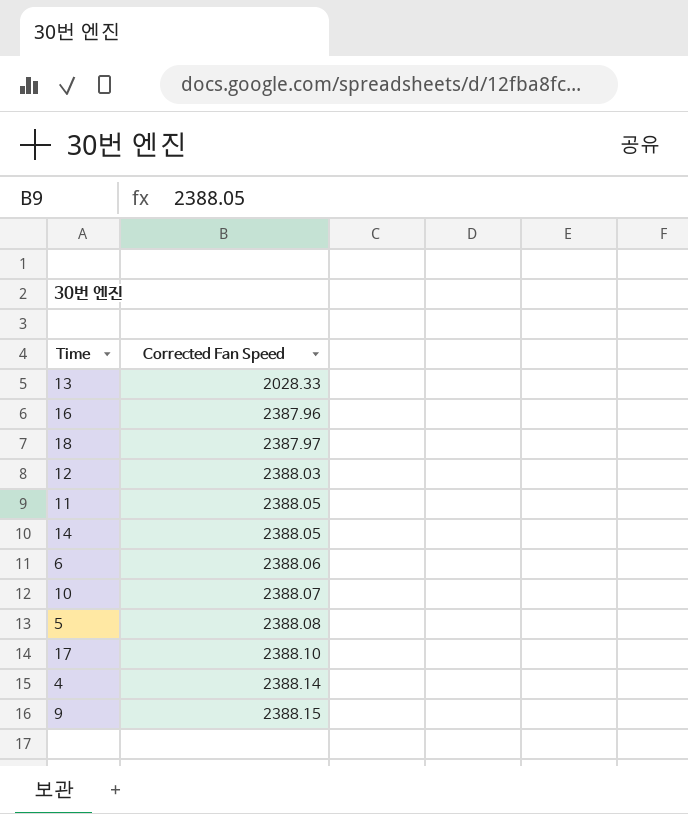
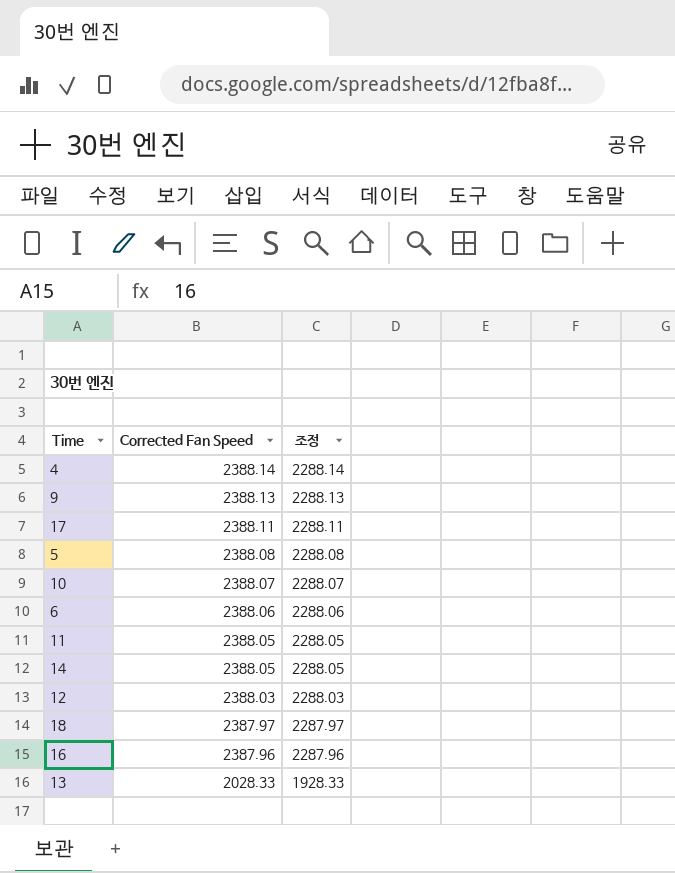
row order: Corrected Fan Speed ascending -> Corrected Fan Speed descending
column 조정 | formula: none -> [Corrected Fan Speed] - 100
9 | Corrected Fan Speed: 2388.15 -> 2388.13
17 | Corrected Fan Speed: 2388.10 -> 2388.11

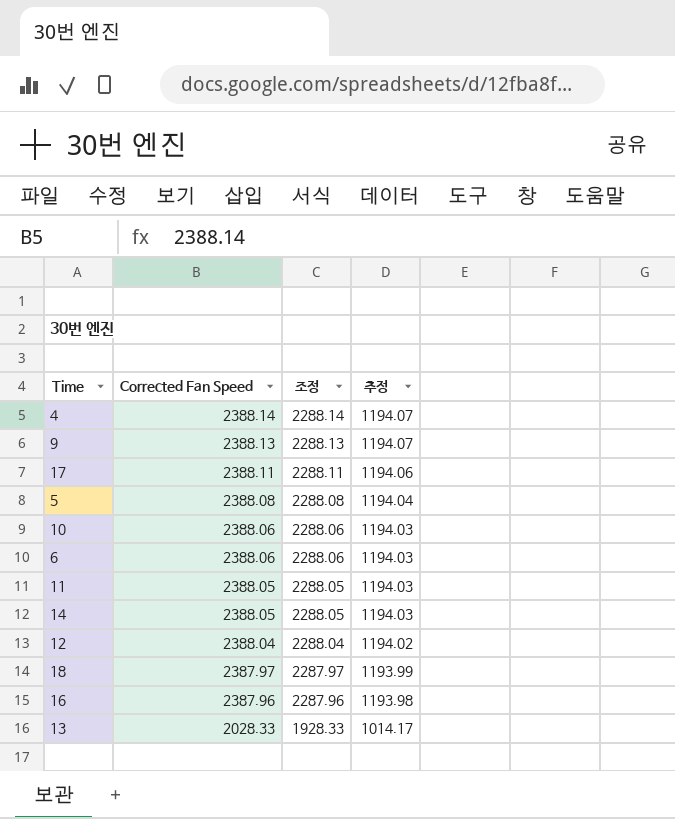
column 추정 | formula: none -> [Corrected Fan Speed] * 0.5
10 | Corrected Fan Speed: 2388.07 -> 2388.06
10 | 조정: 2288.07 -> 2288.06
12 | Corrected Fan Speed: 2388.03 -> 2388.04
12 | 조정: 2288.03 -> 2288.04

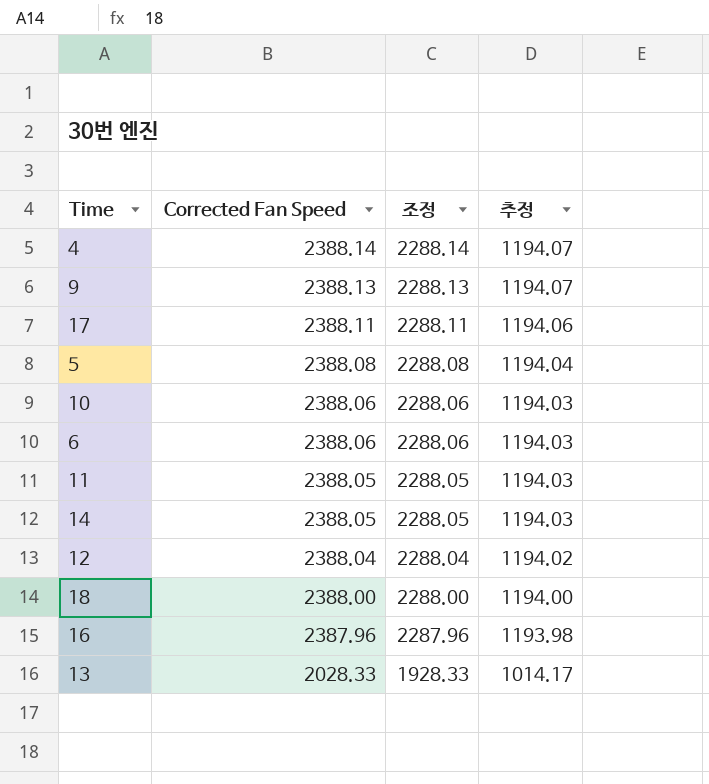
18 | Corrected Fan Speed: 2387.97 -> 2388.00
18 | 조정: 2287.97 -> 2288.00
18 | 추정: 1193.99 -> 1194.00

